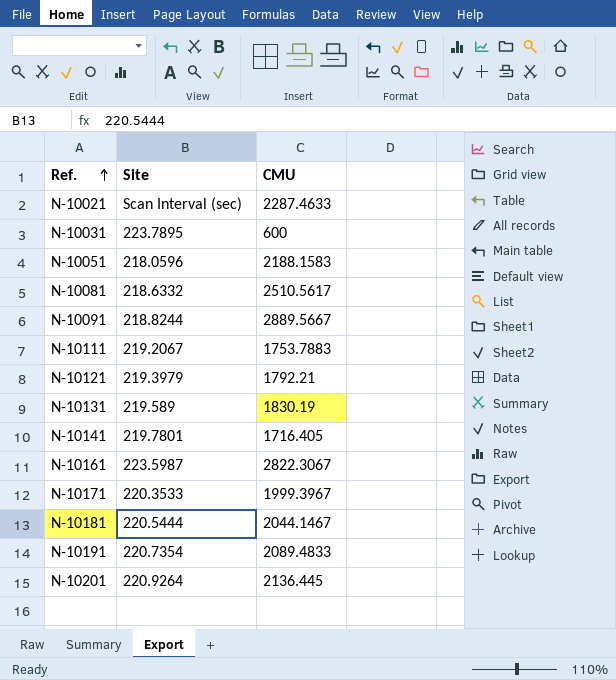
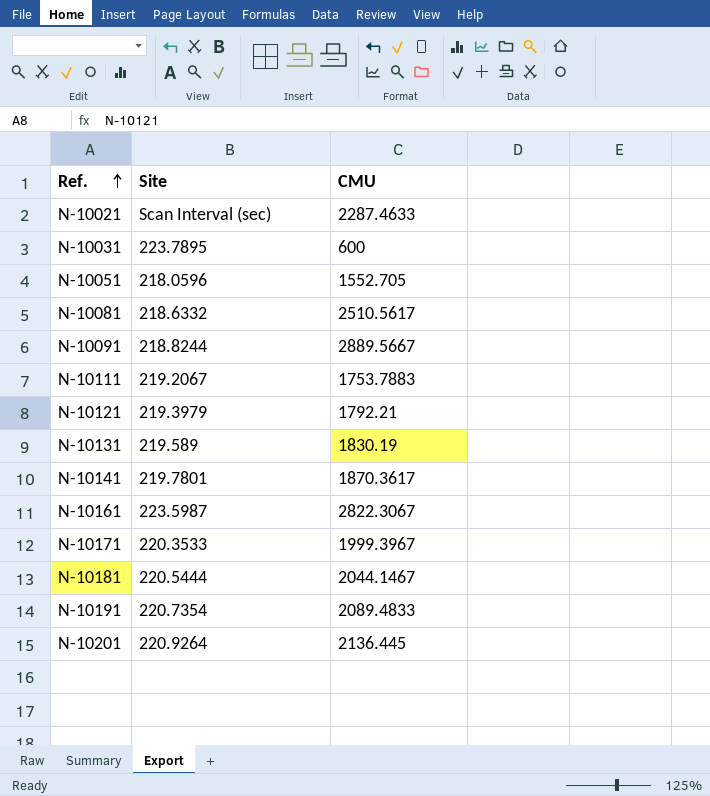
N-10051 | CMU: 2188.1583 -> 1552.705
N-10141 | CMU: 1716.405 -> 1870.3617

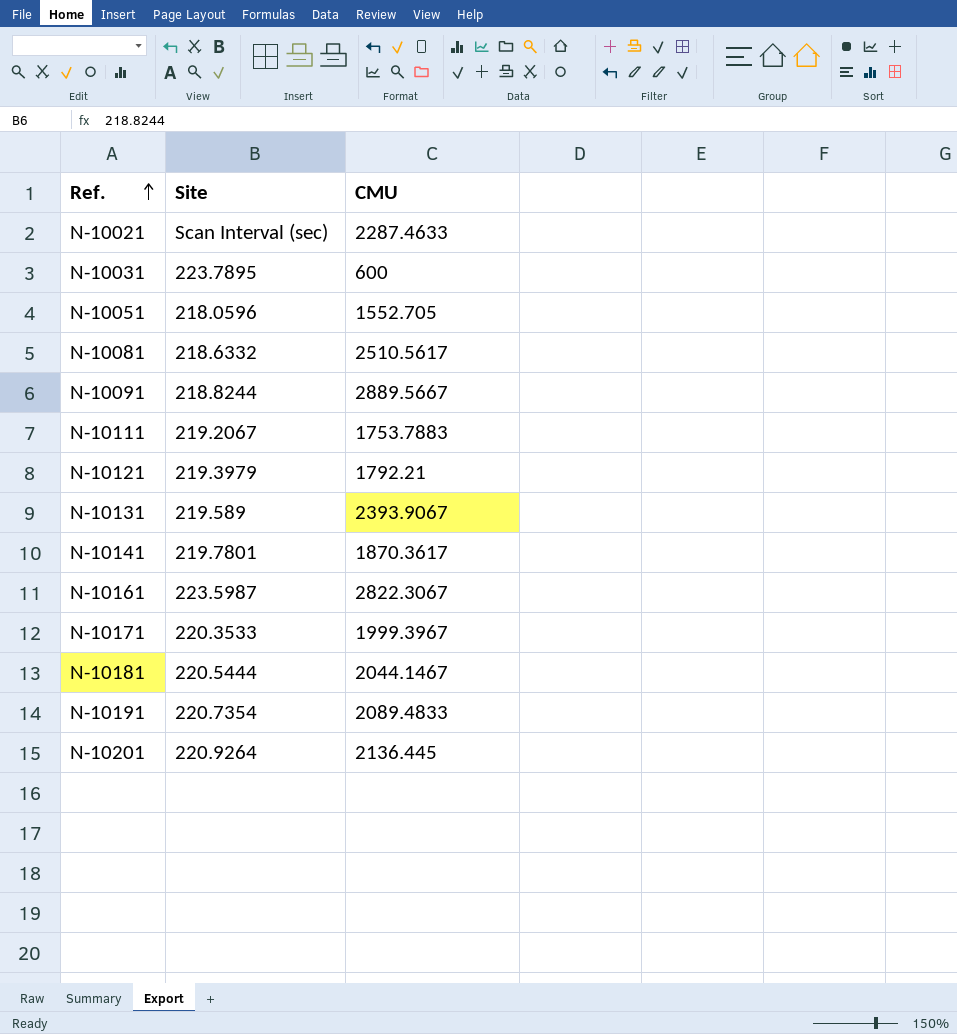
N-10131 | CMU: 1830.19 -> 2393.9067

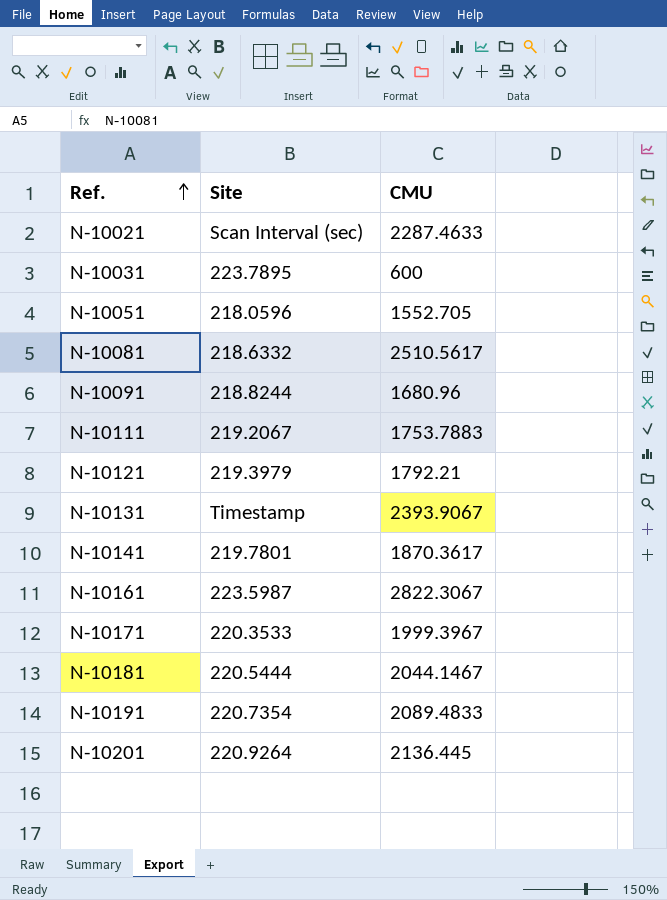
N-10091 | CMU: 2889.5667 -> 1680.96
N-10131 | Site: 219.589 -> Timestamp

